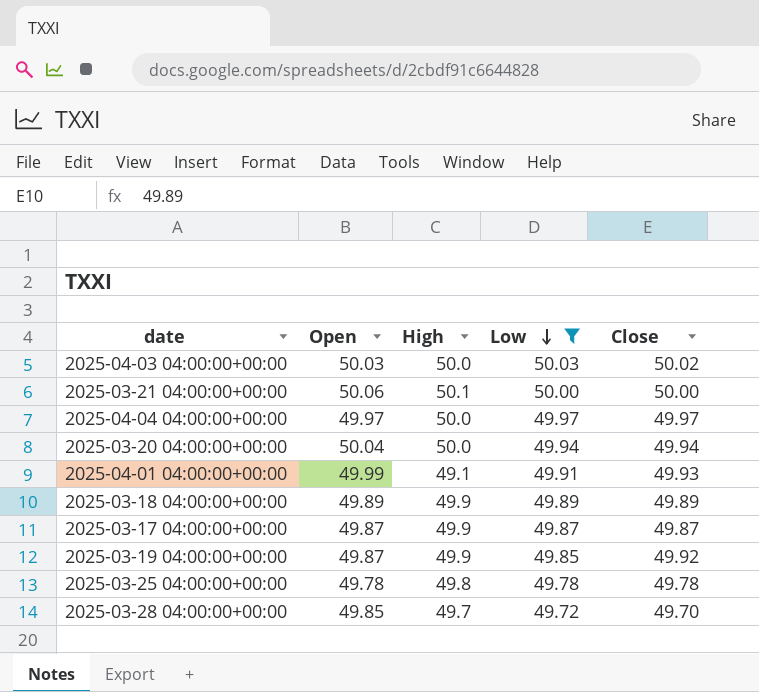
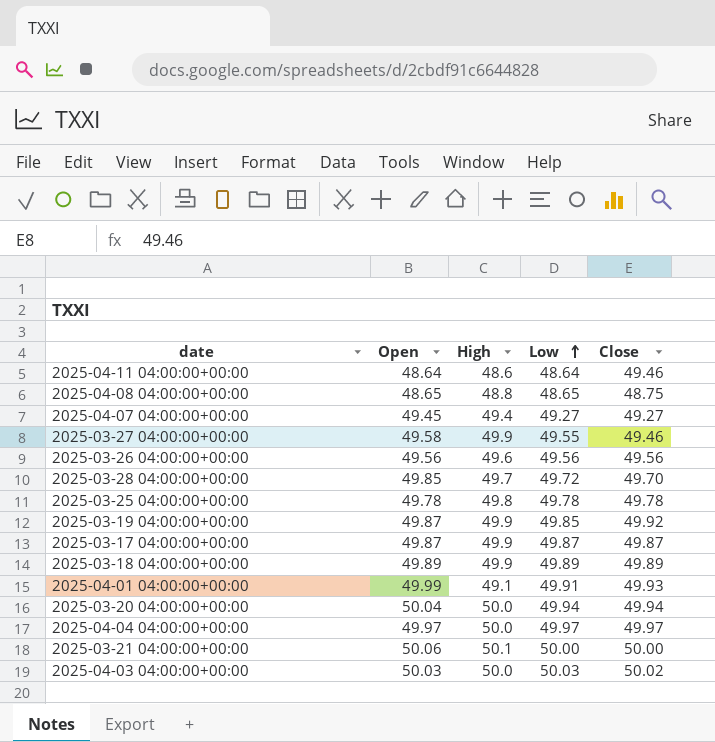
filter: Low >= 49.72 -> none
row order: Low descending -> Low ascending

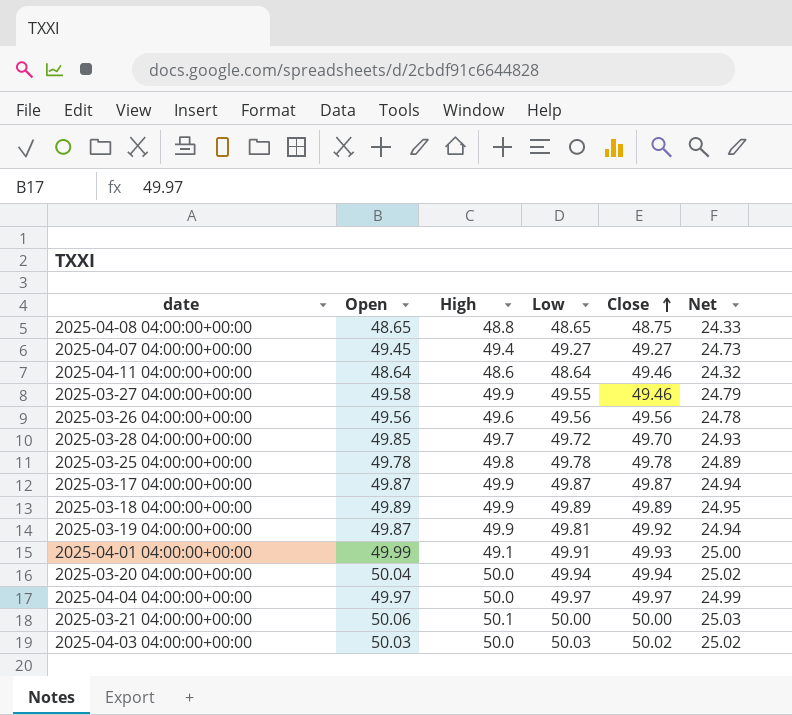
row order: Low ascending -> Close ascending
column Net | formula: none -> [Open] * 0.5
2025-03-19 04:00:00+00:00 | Low: 49.85 -> 49.81

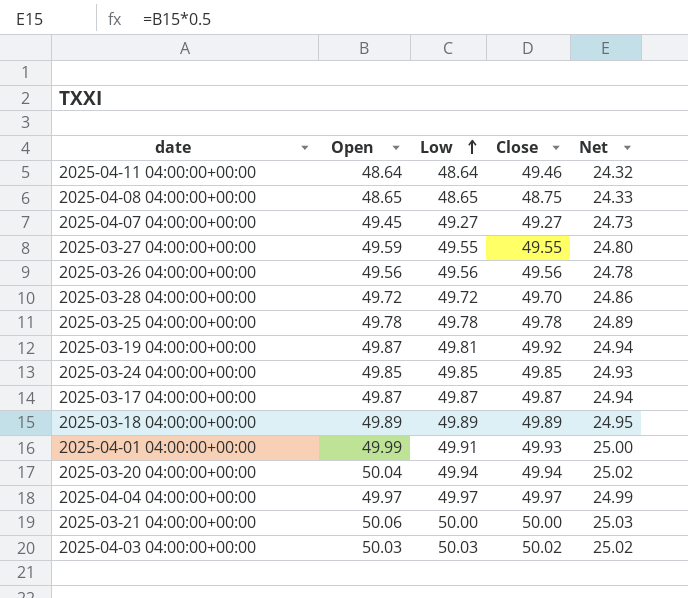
row order: Close ascending -> Low ascending
column High | position: 3 -> none
2025-03-27 04:00:00+00:00 | Open: 49.58 -> 49.59
2025-03-27 04:00:00+00:00 | Close: 49.46 -> 49.55
2025-03-27 04:00:00+00:00 | Net: 24.79 -> 24.80
2025-03-28 04:00:00+00:00 | Open: 49.85 -> 49.72
2025-03-28 04:00:00+00:00 | Net: 24.93 -> 24.86
row 2025-03-24 04:00:00+00:00: none -> 49.85 | 49.85 | 49.85 | 24.93

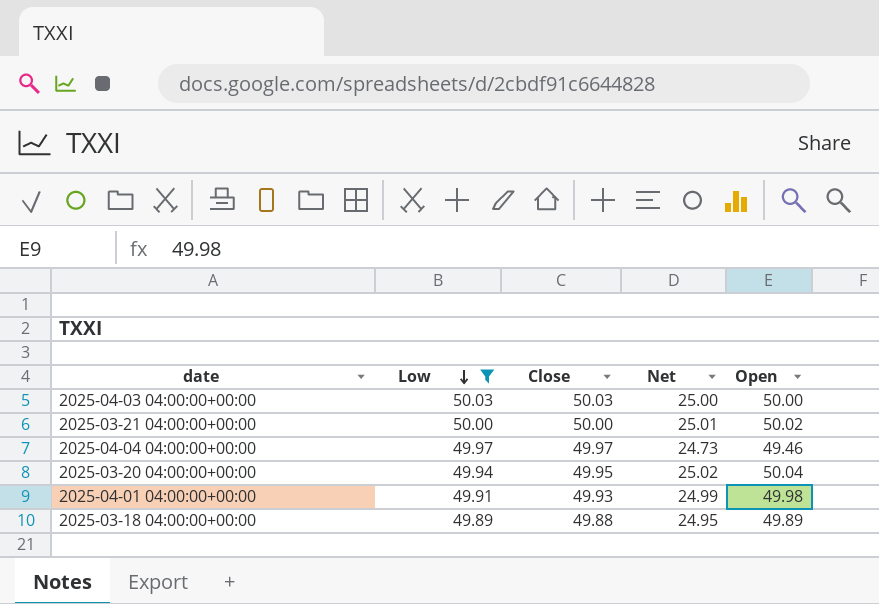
filter: none -> Low >= 49.89
row order: Low ascending -> Low descending
column Open | position: 2 -> 5
2025-04-03 04:00:00+00:00 | Close: 50.02 -> 50.03
2025-04-03 04:00:00+00:00 | Net: 25.02 -> 25.00
2025-04-03 04:00:00+00:00 | Open: 50.03 -> 50.00
2025-03-21 04:00:00+00:00 | Net: 25.03 -> 25.01
2025-03-21 04:00:00+00:00 | Open: 50.06 -> 50.02
2025-04-04 04:00:00+00:00 | Net: 24.99 -> 24.73
2025-04-04 04:00:00+00:00 | Open: 49.97 -> 49.46
2025-03-20 04:00:00+00:00 | Close: 49.94 -> 49.95
2025-04-01 04:00:00+00:00 | Net: 25.00 -> 24.99
2025-04-01 04:00:00+00:00 | Open: 49.99 -> 49.98
2025-03-18 04:00:00+00:00 | Close: 49.89 -> 49.88

